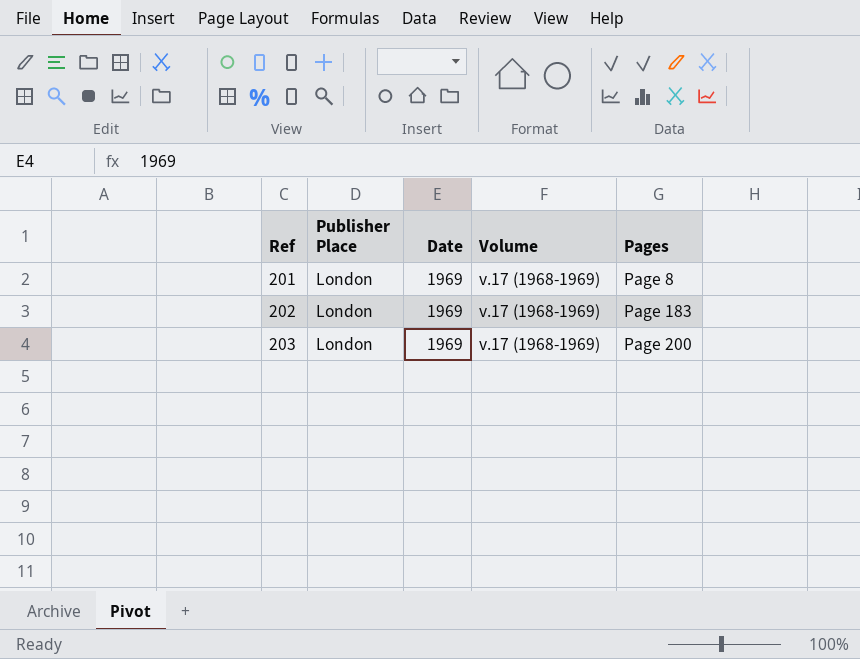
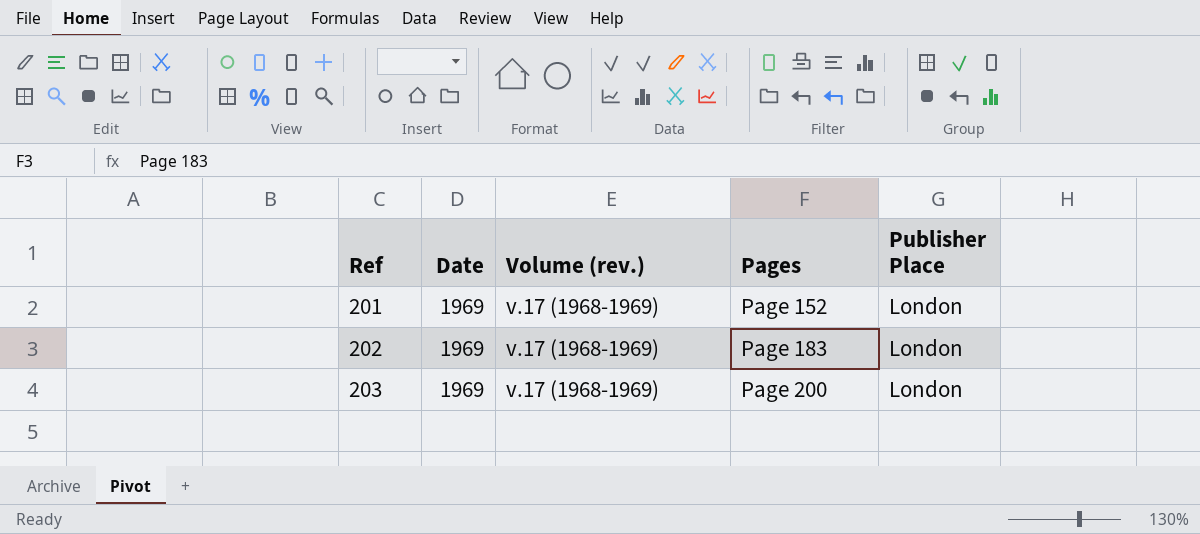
column name: Volume -> Volume (rev.)
column Publisher Place | position: 2 -> 5
201 | Pages: Page 8 -> Page 152

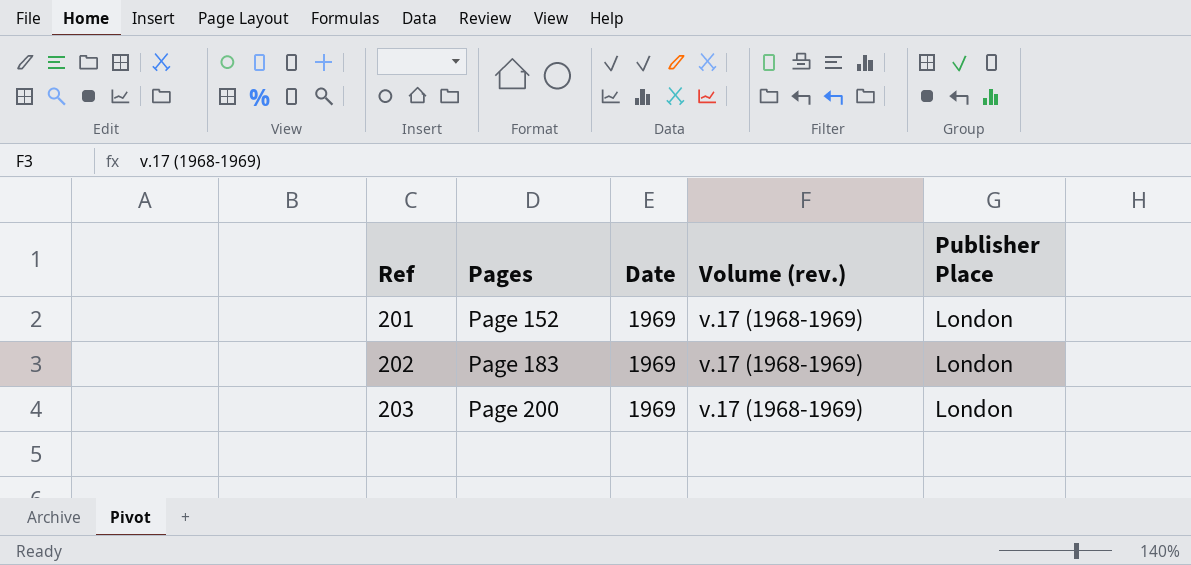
column Pages | position: 4 -> 2

